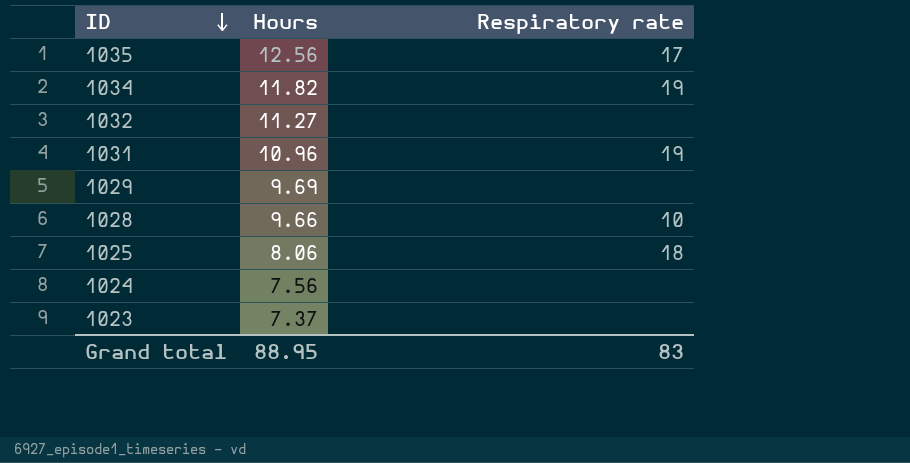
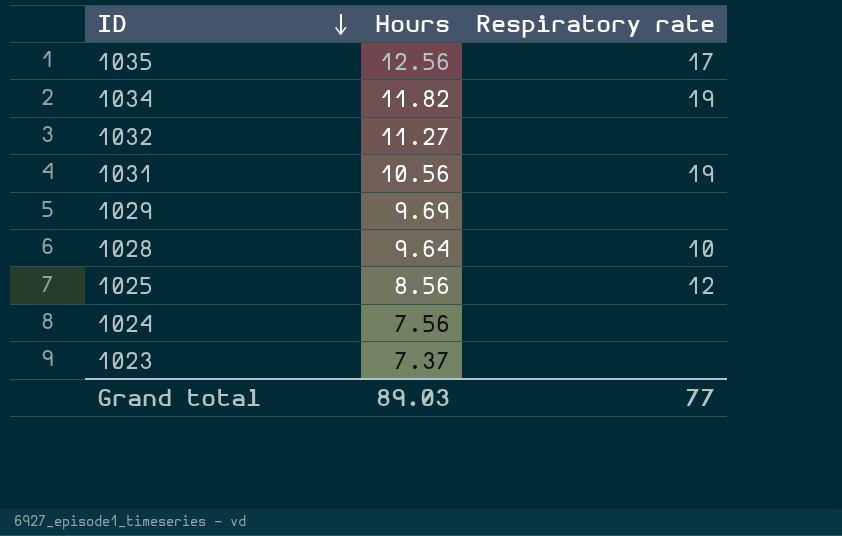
1031 | Hours: 10.96 -> 10.56
1028 | Hours: 9.66 -> 9.64
1025 | Hours: 8.06 -> 8.56
1025 | Respiratory rate: 18 -> 12
Grand total | Hours: 88.95 -> 89.03
Grand total | Respiratory rate: 83 -> 77

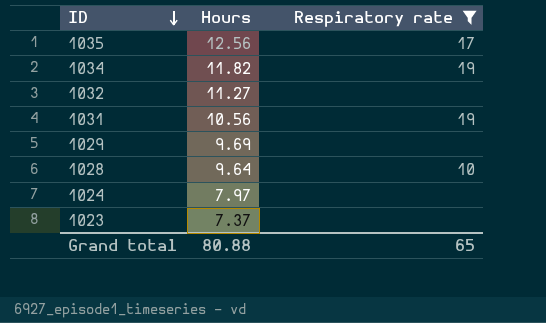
filter: none -> Respiratory rate != 12
1024 | Hours: 7.56 -> 7.97
Grand total | Hours: 89.03 -> 80.88
Grand total | Respiratory rate: 77 -> 65

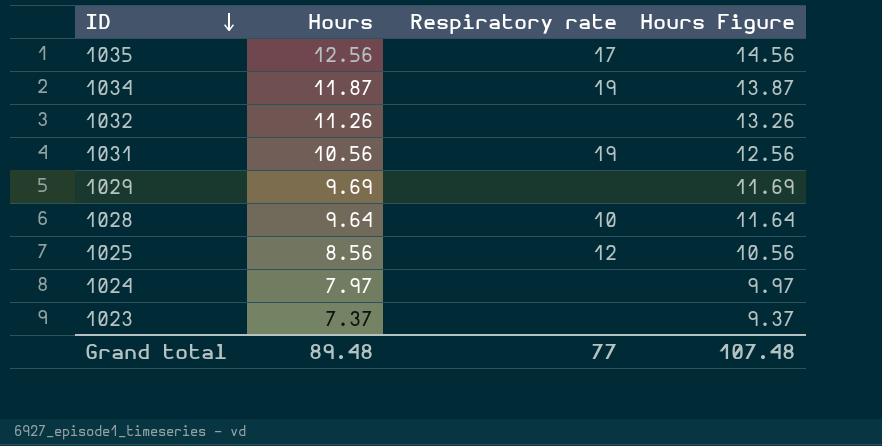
filter: Respiratory rate != 12 -> none
column Hours Figure | formula: none -> [Hours] + 2
1034 | Hours: 11.82 -> 11.87
1032 | Hours: 11.27 -> 11.26
Grand total | Hours: 80.88 -> 89.48
Grand total | Respiratory rate: 65 -> 77

